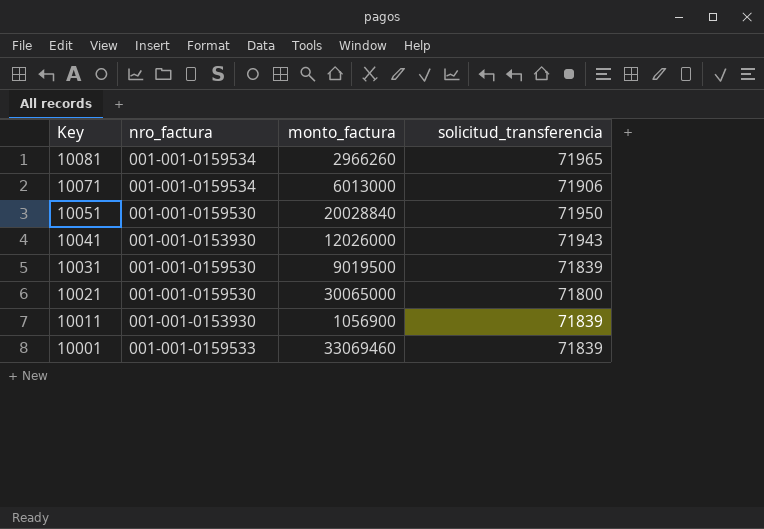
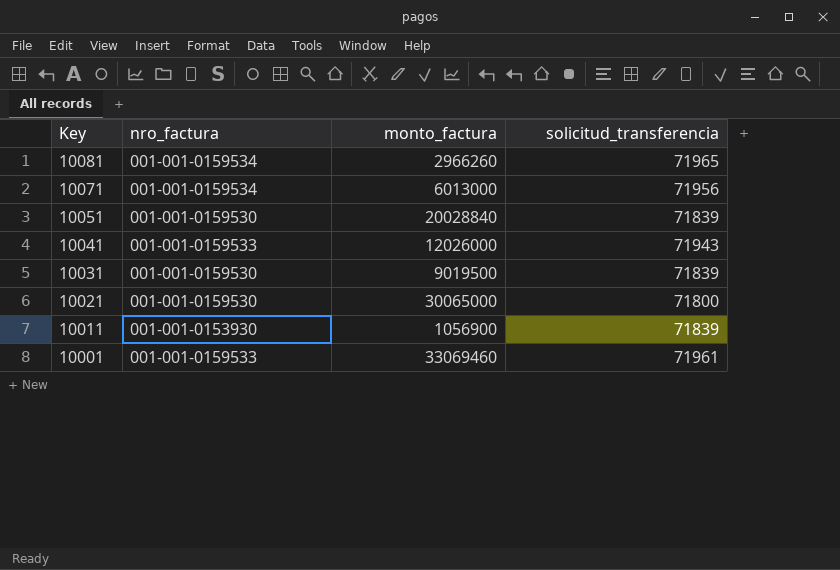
10071 | solicitud_transferencia: 71906 -> 71956
10051 | solicitud_transferencia: 71950 -> 71839
10041 | nro_factura: 001-001-0153930 -> 001-001-0159533
10001 | solicitud_transferencia: 71839 -> 71961

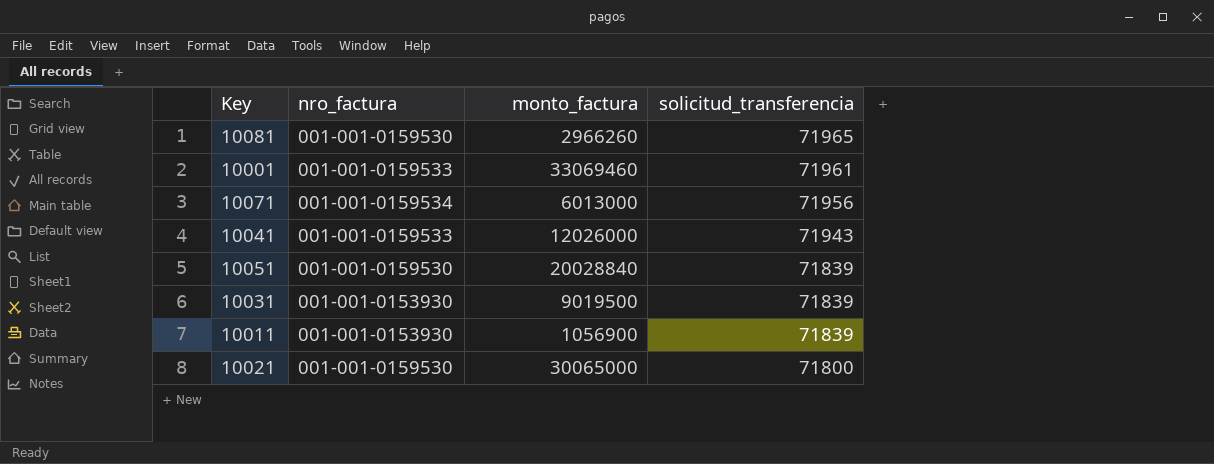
row order: Key descending -> solicitud_transferencia descending
10081 | nro_factura: 001-001-0159534 -> 001-001-0159530
10031 | nro_factura: 001-001-0159530 -> 001-001-0153930

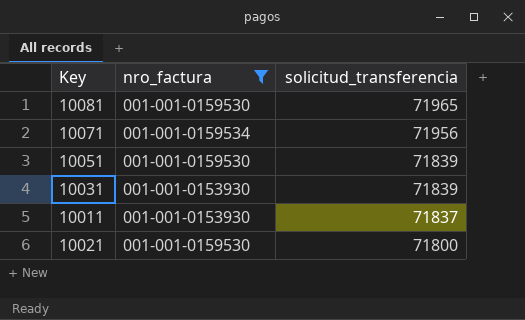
filter: none -> nro_factura != 001-001-0159533
column monto_factura | position: 3 -> none
10011 | solicitud_transferencia: 71839 -> 71837

